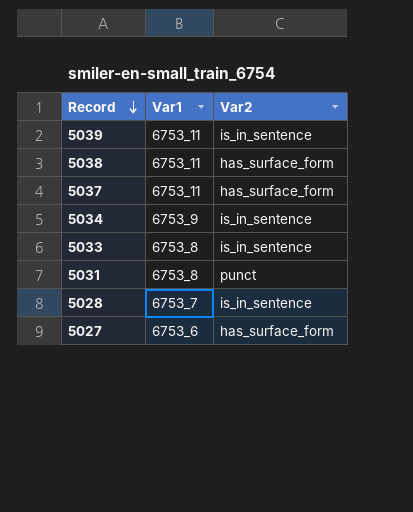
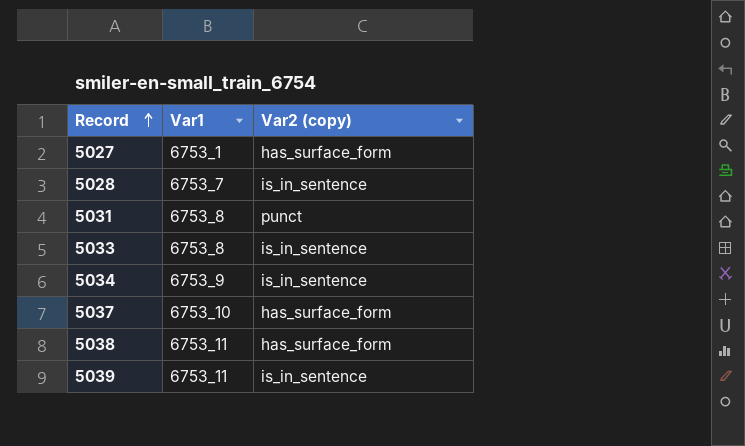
row order: Record descending -> Record ascending
column name: Var2 -> Var2 (copy)
5027 | Var1: 6753_6 -> 6753_1
5037 | Var1: 6753_11 -> 6753_10

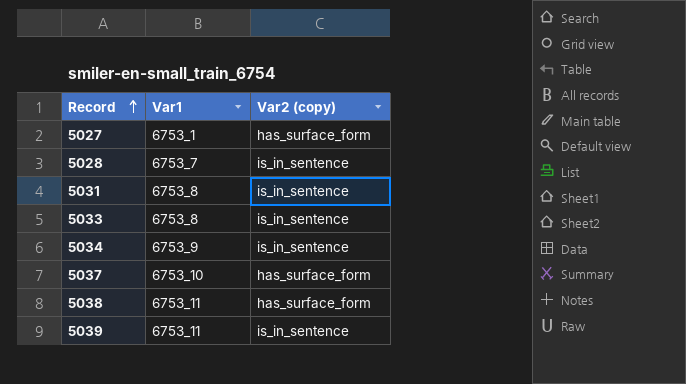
5031 | Var2 (copy): punct -> is_in_sentence

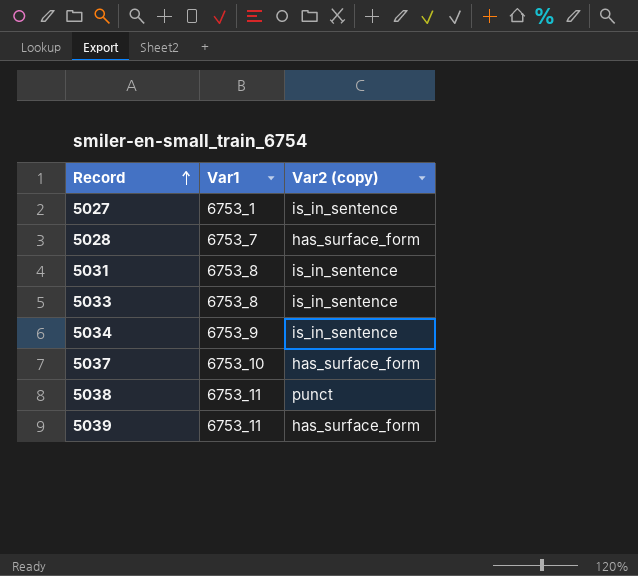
5027 | Var2 (copy): has_surface_form -> is_in_sentence
5028 | Var2 (copy): is_in_sentence -> has_surface_form
5038 | Var2 (copy): has_surface_form -> punct
5039 | Var2 (copy): is_in_sentence -> has_surface_form

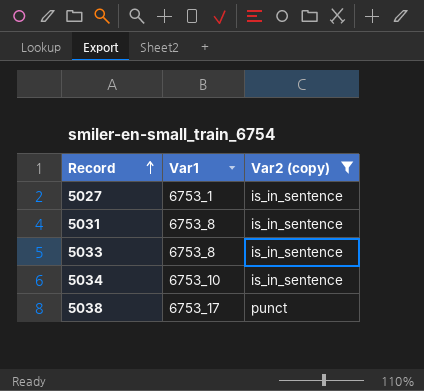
filter: none -> Var2 (copy) != has_surface_form
5034 | Var1: 6753_9 -> 6753_10
5038 | Var1: 6753_11 -> 6753_17

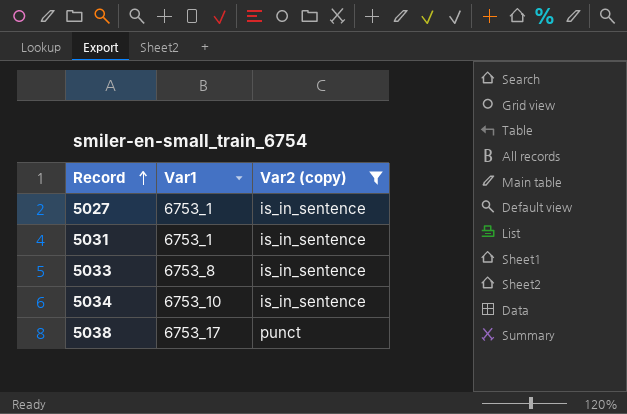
5031 | Var1: 6753_8 -> 6753_1

